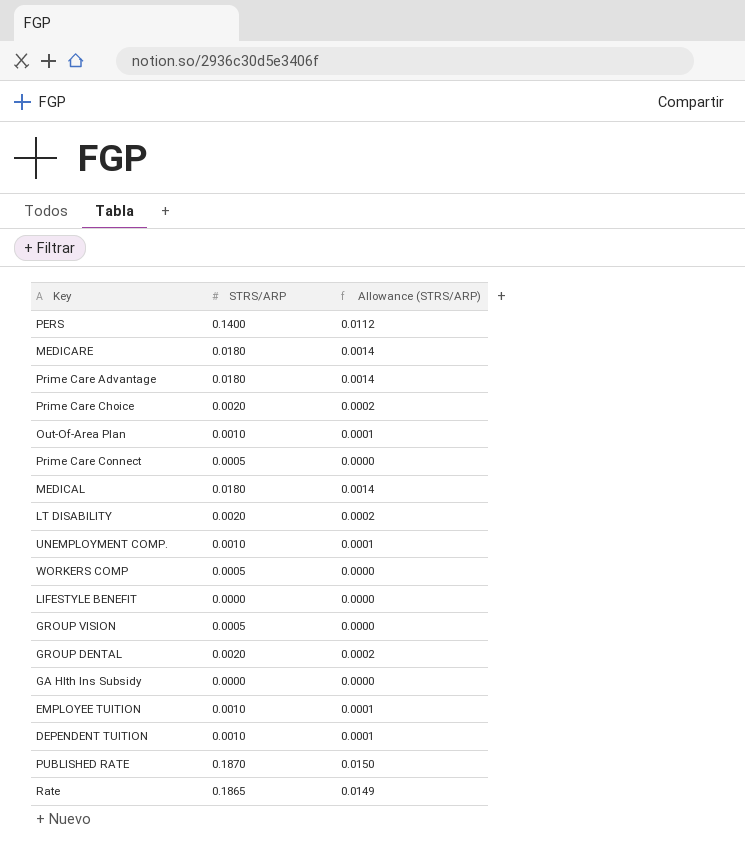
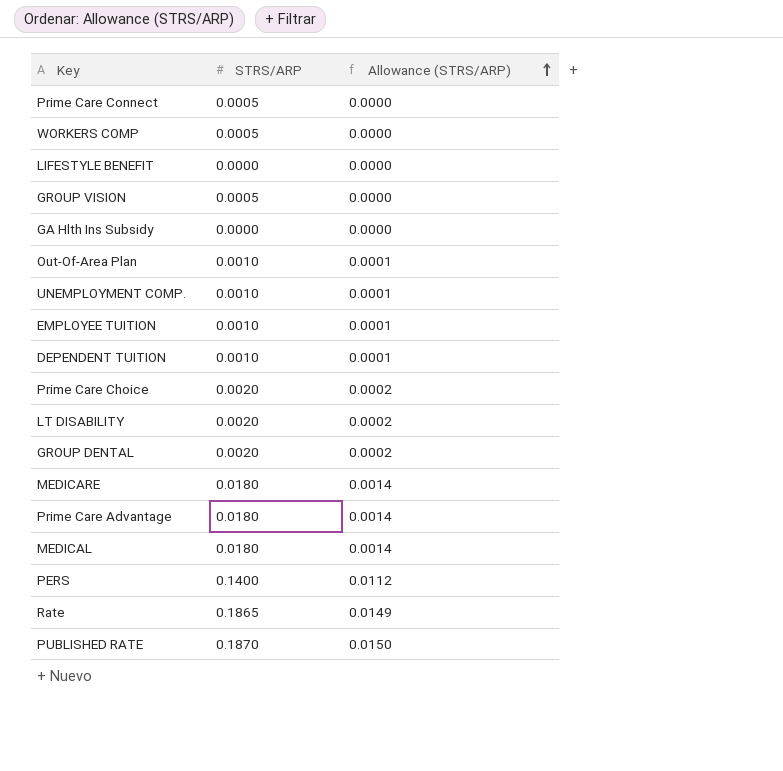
row order: none -> Allowance (STRS/ARP) ascending

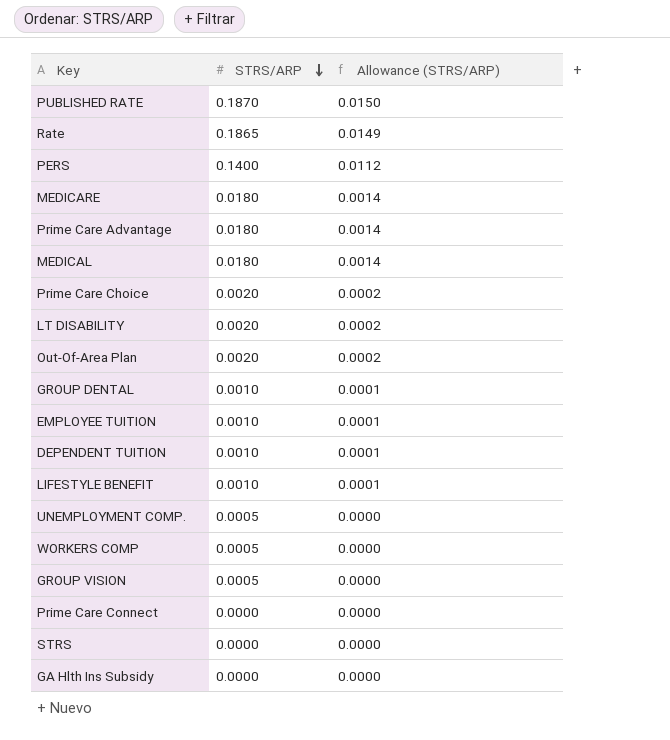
row order: Allowance (STRS/ARP) ascending -> STRS/ARP descending
Out-Of-Area Plan | STRS/ARP: 0.0010 -> 0.0020
Out-Of-Area Plan | Allowance (STRS/ARP): 0.0001 -> 0.0002
GROUP DENTAL | STRS/ARP: 0.0020 -> 0.0010
GROUP DENTAL | Allowance (STRS/ARP): 0.0002 -> 0.0001
LIFESTYLE BENEFIT | STRS/ARP: 0.0000 -> 0.0010
LIFESTYLE BENEFIT | Allowance (STRS/ARP): 0.0000 -> 0.0001
UNEMPLOYMENT COMP. | STRS/ARP: 0.0010 -> 0.0005
UNEMPLOYMENT COMP. | Allowance (STRS/ARP): 0.0001 -> 0.0000
Prime Care Connect | STRS/ARP: 0.0005 -> 0.0000
row STRS: none -> 0.0000 | 0.0000

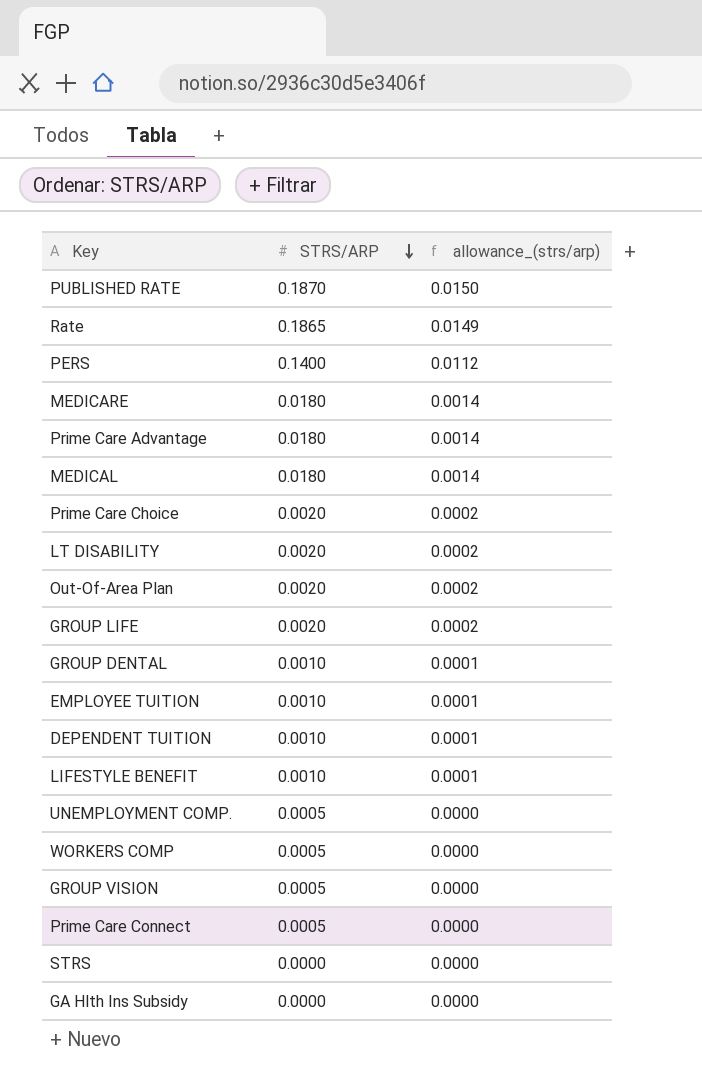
column name: Allowance (STRS/ARP) -> allowance_(strs/arp)
row GROUP LIFE: none -> 0.0020 | 0.0002
Prime Care Connect | STRS/ARP: 0.0000 -> 0.0005

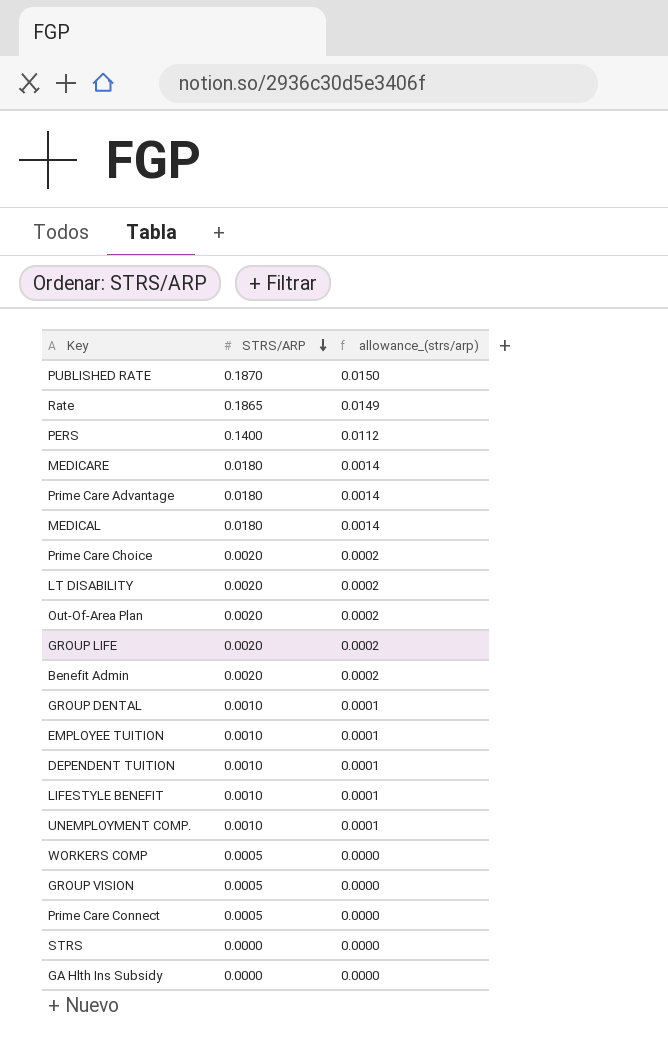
row Benefit Admin: none -> 0.0020 | 0.0002
UNEMPLOYMENT COMP. | STRS/ARP: 0.0005 -> 0.0010
UNEMPLOYMENT COMP. | allowance_(strs/arp): 0.0000 -> 0.0001

